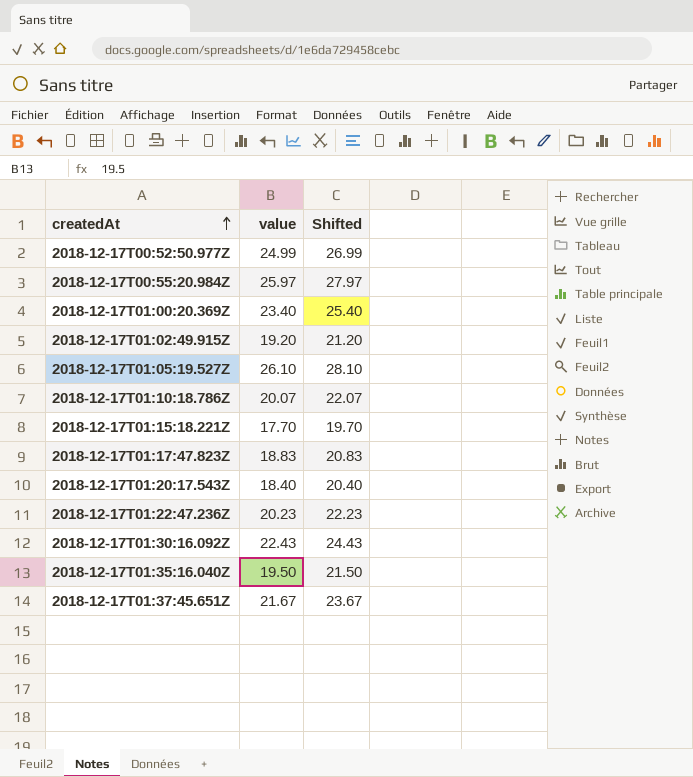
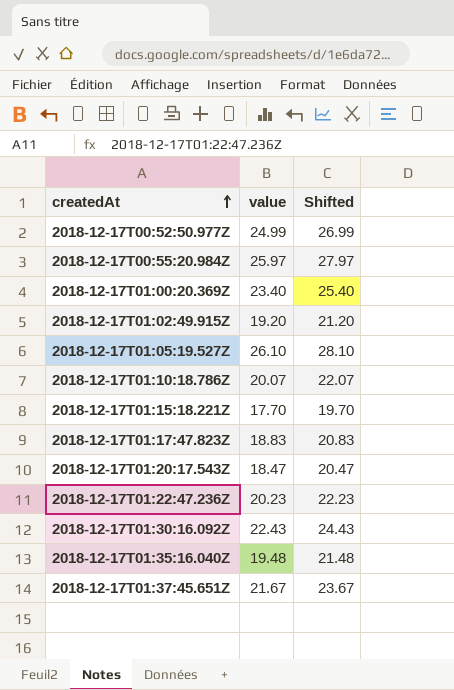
2018-12-17T01:20:17.543Z | value: 18.40 -> 18.47
2018-12-17T01:20:17.543Z | Shifted: 20.40 -> 20.47
2018-12-17T01:35:16.040Z | value: 19.50 -> 19.48
2018-12-17T01:35:16.040Z | Shifted: 21.50 -> 21.48

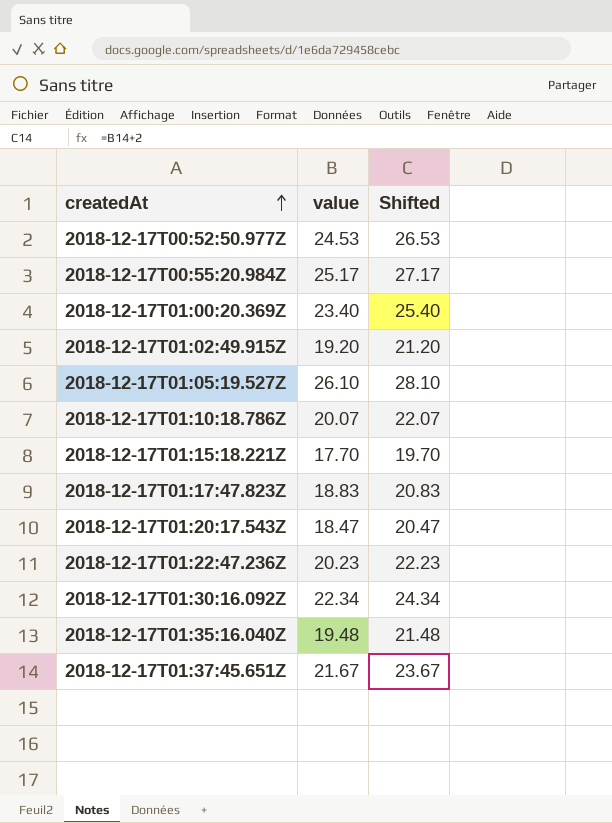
2018-12-17T00:52:50.977Z | value: 24.99 -> 24.53
2018-12-17T00:52:50.977Z | Shifted: 26.99 -> 26.53
2018-12-17T00:55:20.984Z | value: 25.97 -> 25.17
2018-12-17T00:55:20.984Z | Shifted: 27.97 -> 27.17
2018-12-17T01:30:16.092Z | value: 22.43 -> 22.34
2018-12-17T01:30:16.092Z | Shifted: 24.43 -> 24.34

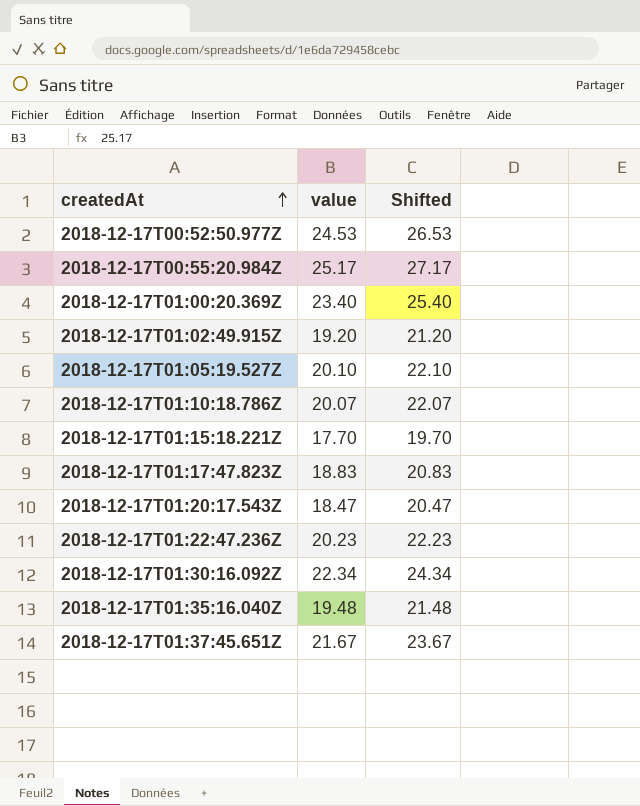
2018-12-17T01:05:19.527Z | value: 26.10 -> 20.10
2018-12-17T01:05:19.527Z | Shifted: 28.10 -> 22.10

